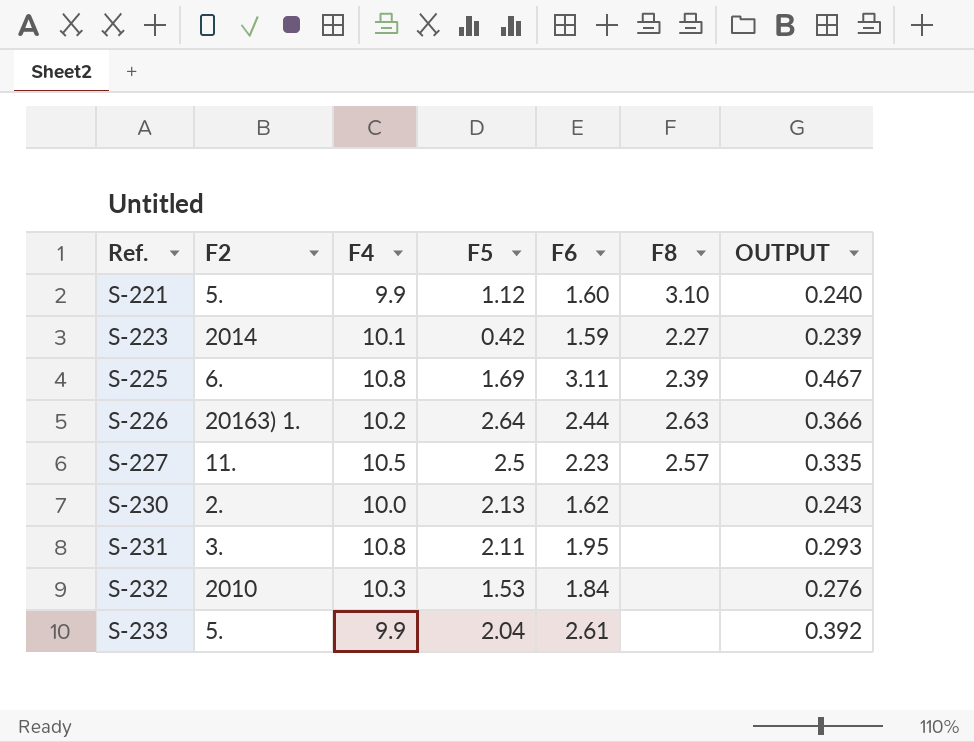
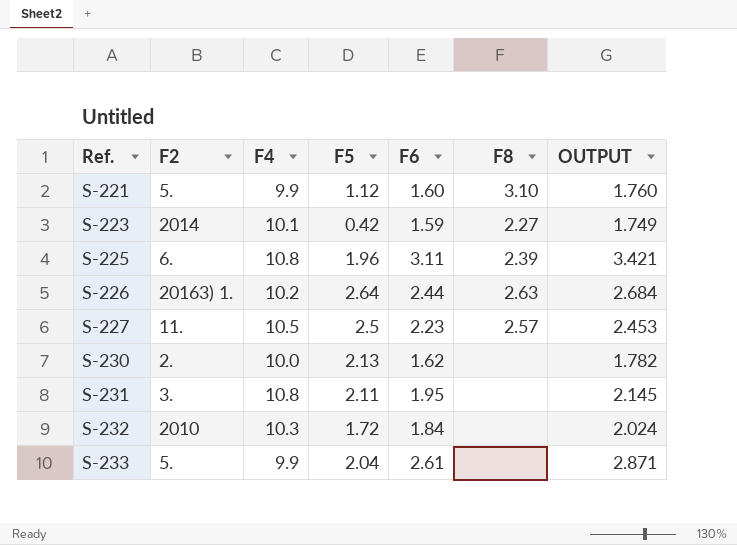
column OUTPUT | formula: [F6] * 0.15 -> [F6] * 1.1
S-225 | F5: 1.69 -> 1.96
S-232 | F5: 1.53 -> 1.72

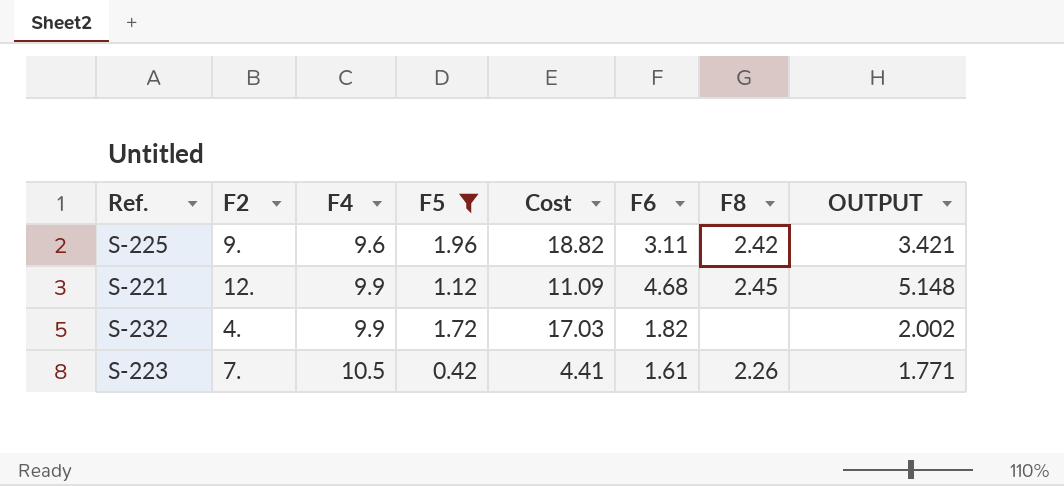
filter: none -> F5 <= 1.96
row order: Ref. ascending -> F4 ascending
column Cost | formula: none -> [F4] * [F5]
S-225 | F2: 6. -> 9.
S-225 | F4: 10.8 -> 9.6
S-225 | F8: 2.39 -> 2.42
S-221 | F2: 5. -> 12.
S-221 | F6: 1.60 -> 4.68
S-221 | F8: 3.10 -> 2.45
S-221 | OUTPUT: 1.760 -> 5.148
S-232 | F2: 2010 -> 4.
S-232 | F4: 10.3 -> 9.9
S-232 | F6: 1.84 -> 1.82
S-232 | OUTPUT: 2.024 -> 2.002
S-223 | F2: 2014 -> 7.
S-223 | F4: 10.1 -> 10.5
S-223 | F6: 1.59 -> 1.61
S-223 | F8: 2.27 -> 2.26
S-223 | OUTPUT: 1.749 -> 1.771

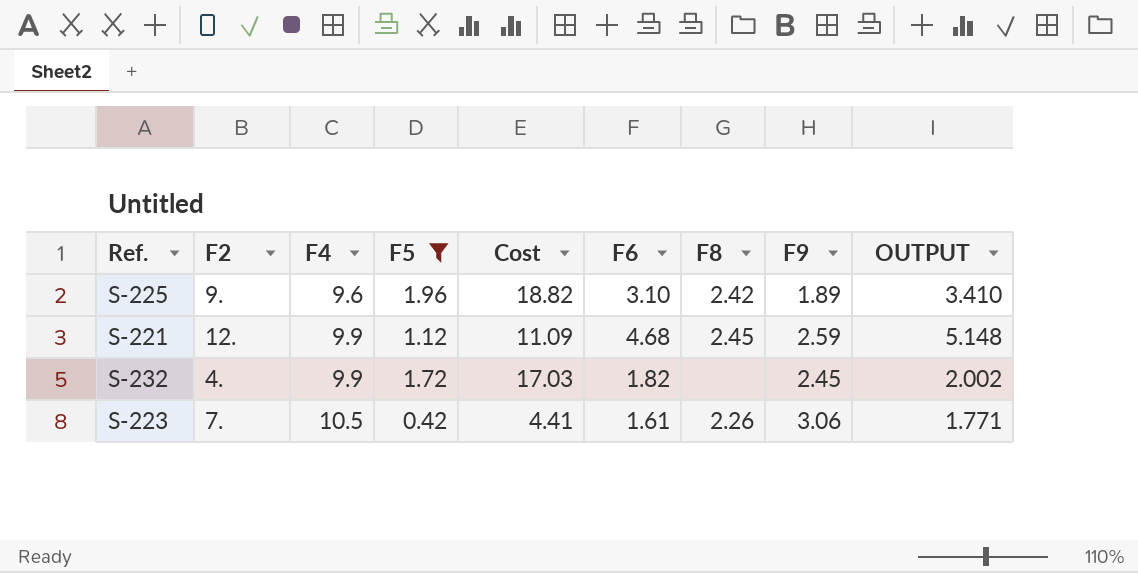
column F9 | position: none -> 8
S-225 | F6: 3.11 -> 3.10
S-225 | OUTPUT: 3.421 -> 3.410

